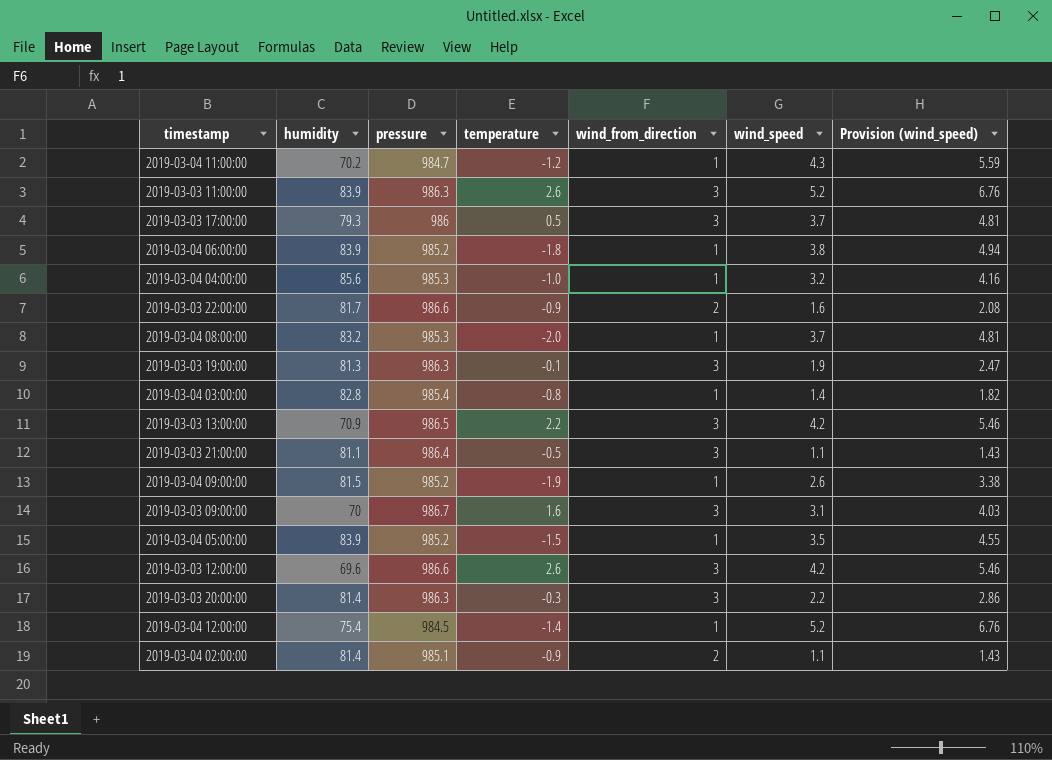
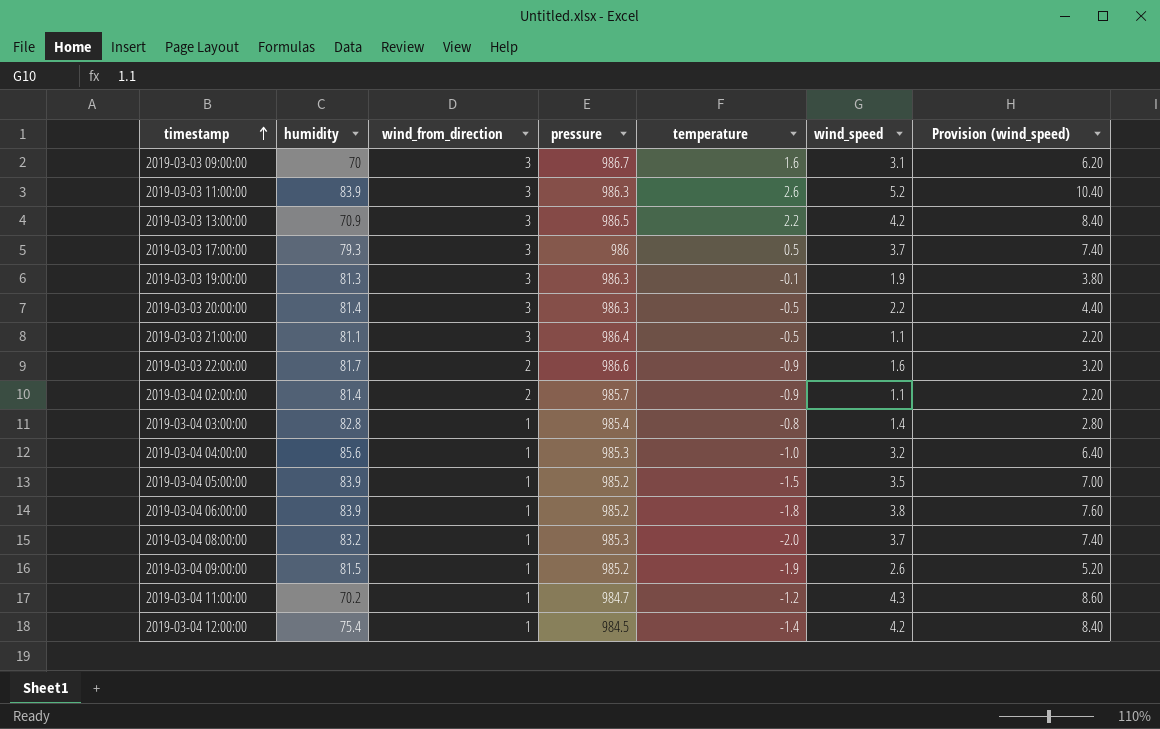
row order: none -> timestamp ascending
column wind_from_direction | position: 5 -> 3
column Provision (wind_speed) | formula: [wind_speed] * 1.3 -> [wind_speed] * 2
row 2019-03-03 12:00:00: 69.6 | 986.6 | 2.6 | 3 | 4.2 | 5.46 -> none
2019-03-03 20:00:00 | temperature: -0.3 -> -0.5
2019-03-04 02:00:00 | pressure: 985.1 -> 985.7
2019-03-04 12:00:00 | wind_speed: 5.2 -> 4.2

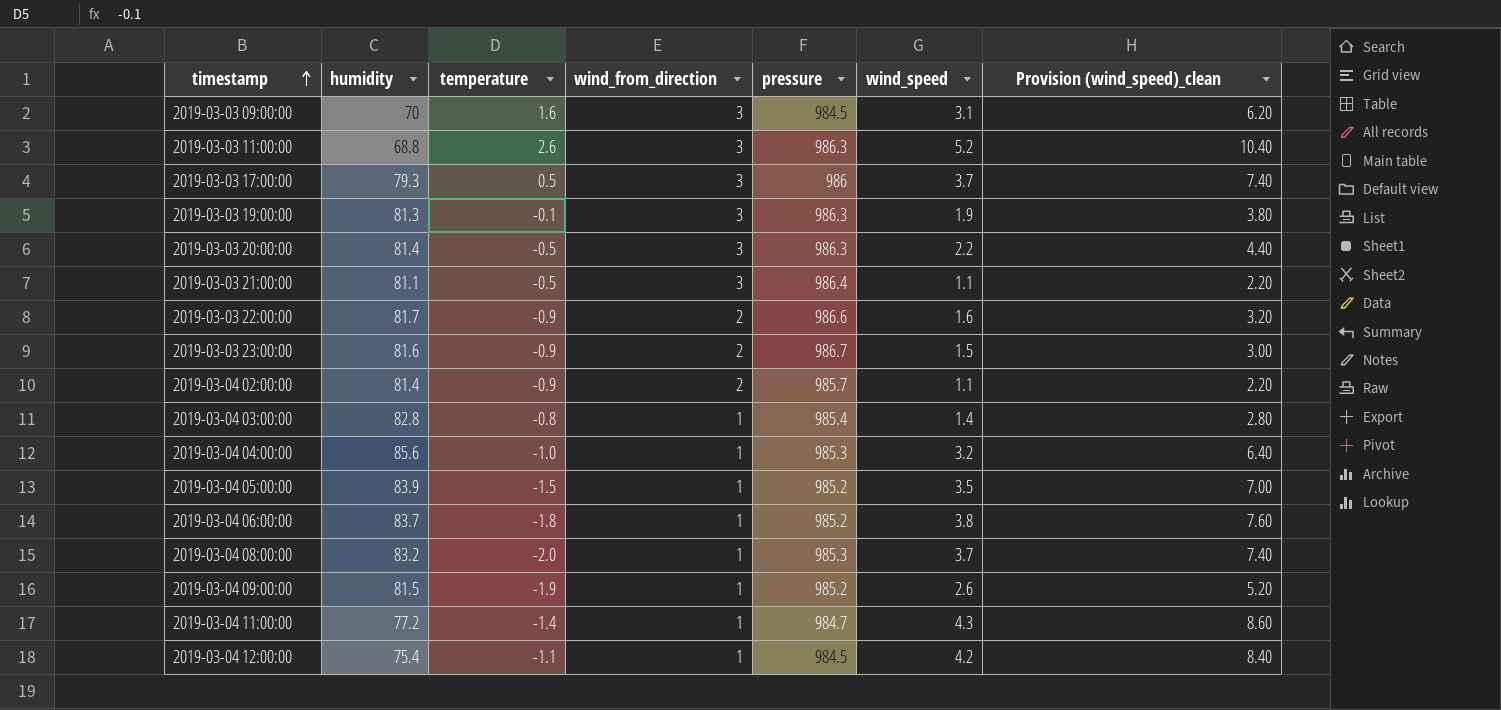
column temperature | position: 5 -> 3
column name: Provision (wind_speed) -> Provision (wind_speed)_clean
row 2019-03-03 13:00:00: 70.9 | 3 | 986.5 | 2.2 | 4.2 | 8.40 -> none
2019-03-03 09:00:00 | pressure: 986.7 -> 984.5
2019-03-03 11:00:00 | humidity: 83.9 -> 68.8
row 2019-03-03 23:00:00: none -> 81.6 | -0.9 | 2 | 986.7 | 1.5 | 3.00
2019-03-04 06:00:00 | humidity: 83.9 -> 83.7
2019-03-04 11:00:00 | humidity: 70.2 -> 77.2
2019-03-04 11:00:00 | temperature: -1.2 -> -1.4
2019-03-04 12:00:00 | temperature: -1.4 -> -1.1

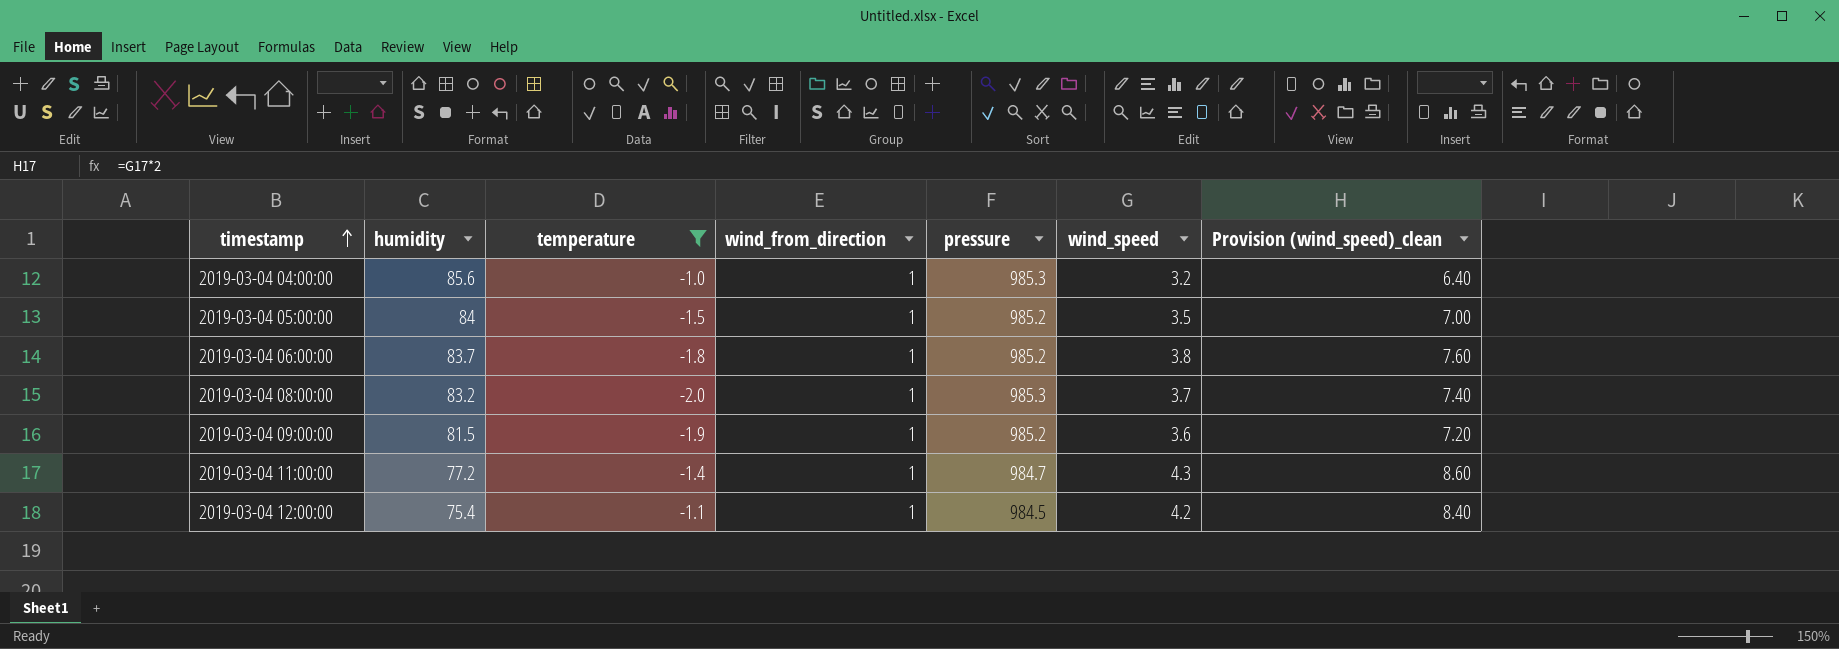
filter: none -> temperature <= -1.0
2019-03-04 05:00:00 | humidity: 83.9 -> 84
2019-03-04 09:00:00 | wind_speed: 2.6 -> 3.6
2019-03-04 09:00:00 | Provision (wind_speed)_clean: 5.20 -> 7.20

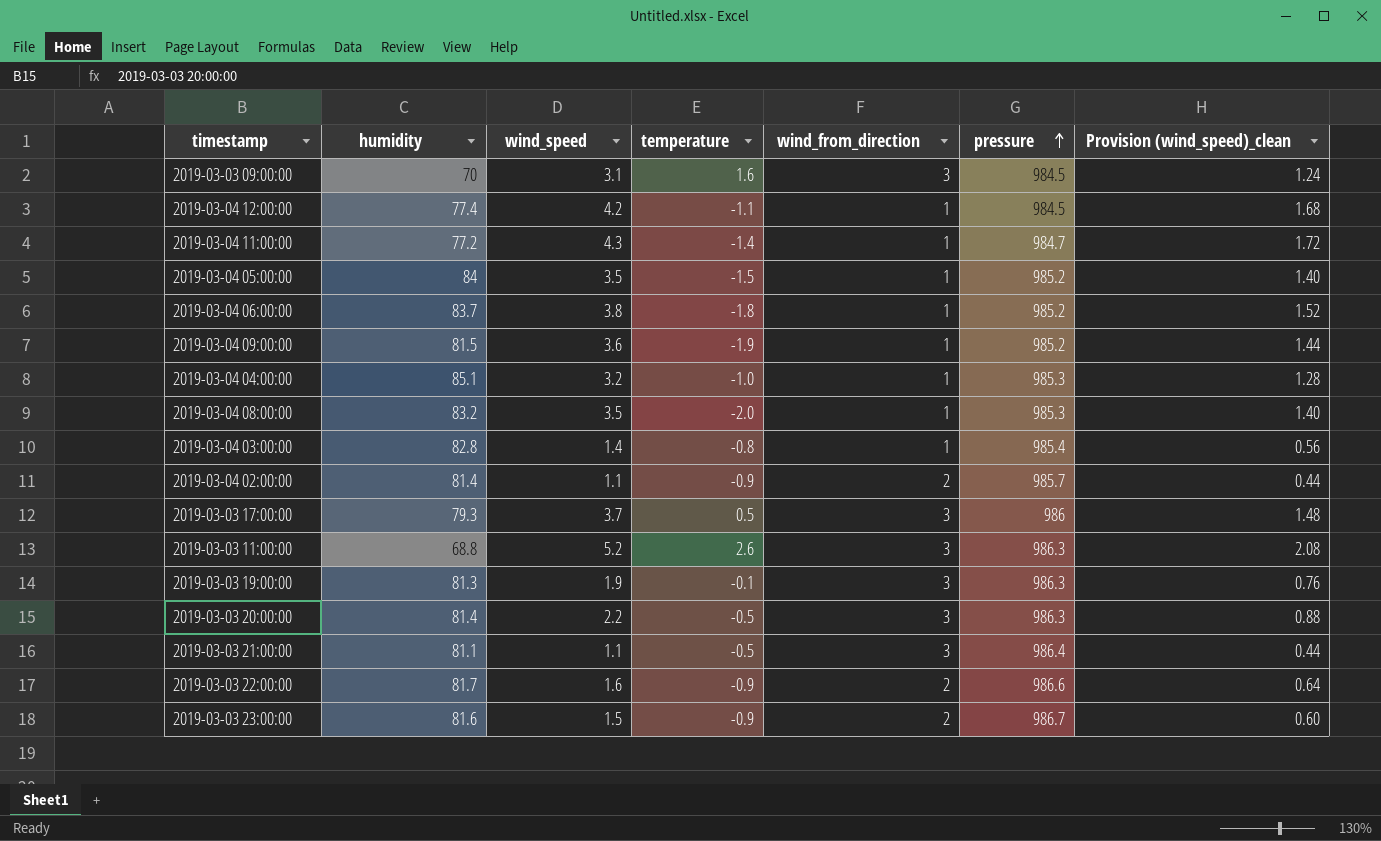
filter: temperature <= -1.0 -> none
row order: timestamp ascending -> pressure ascending
column wind_speed | position: 6 -> 3
column Provision (wind_speed)_clean | formula: [wind_speed] * 2 -> [wind_speed] * 0.4
2019-03-04 12:00:00 | humidity: 75.4 -> 77.4
2019-03-04 04:00:00 | humidity: 85.6 -> 85.1
2019-03-04 08:00:00 | wind_speed: 3.7 -> 3.5

